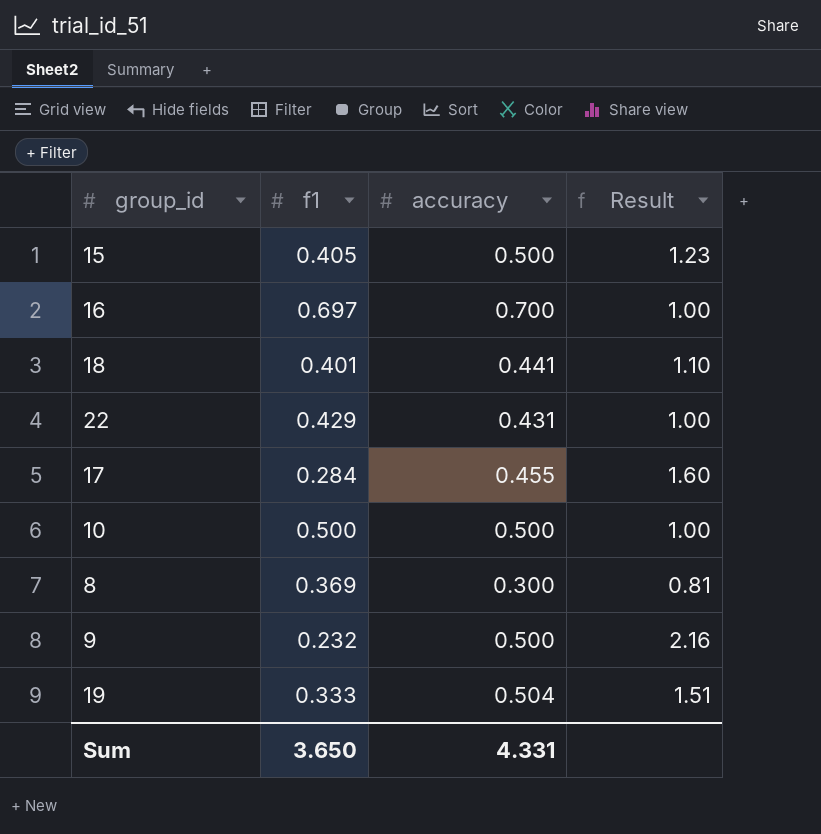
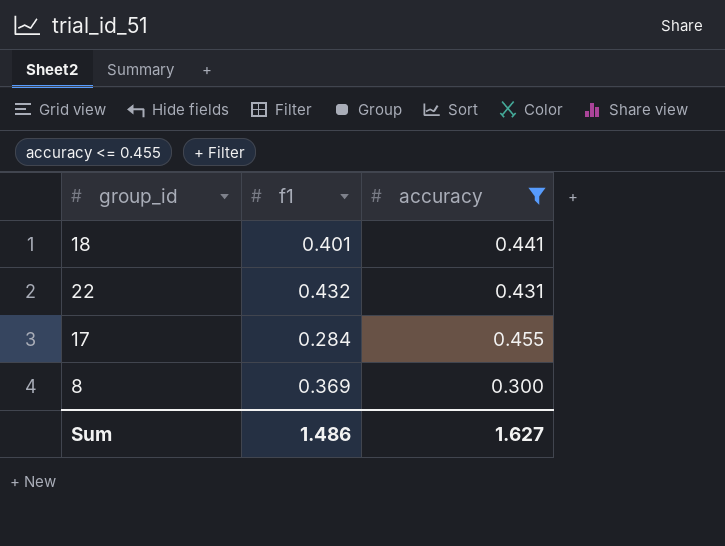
filter: none -> accuracy <= 0.455
column Result | formula: [accuracy] / [f1] -> none
22 | f1: 0.429 -> 0.432
Sum | f1: 3.650 -> 1.486
Sum | accuracy: 4.331 -> 1.627

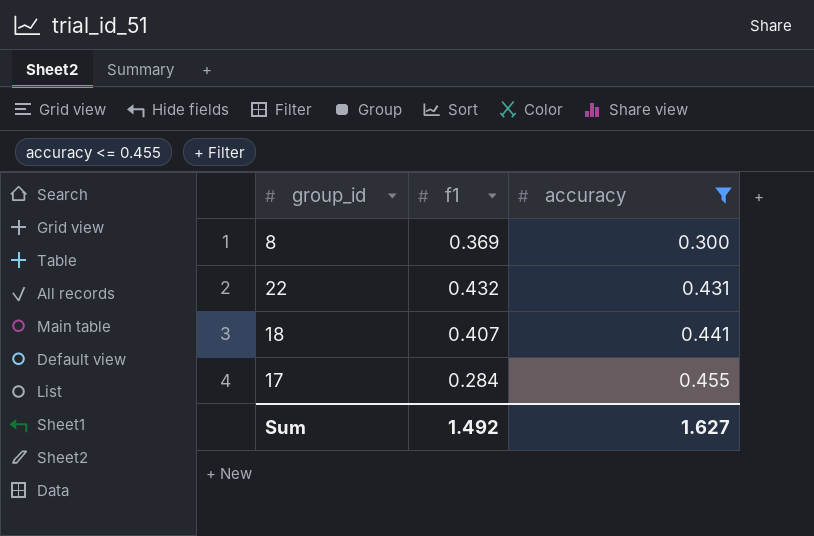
row order: none -> accuracy ascending
18 | f1: 0.401 -> 0.407
Sum | f1: 1.486 -> 1.492

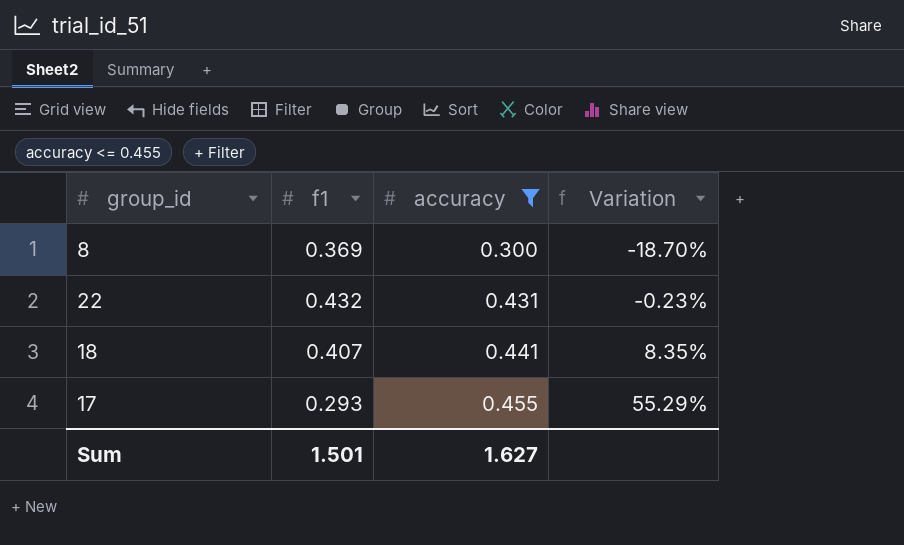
column Variation | formula: none -> ([accuracy] - [f1]) / [f1]
17 | f1: 0.284 -> 0.293
Sum | f1: 1.492 -> 1.501

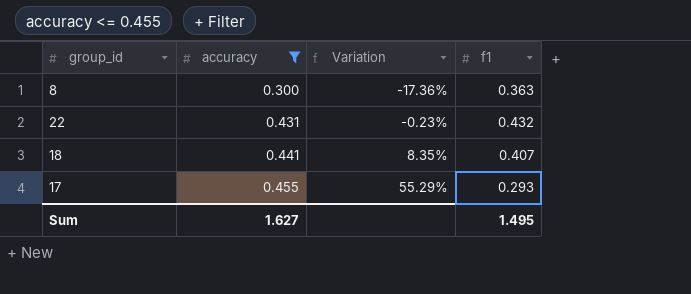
column f1 | position: 2 -> 4
8 | Variation: -18.70% -> -17.36%
8 | f1: 0.369 -> 0.363
Sum | f1: 1.501 -> 1.495

